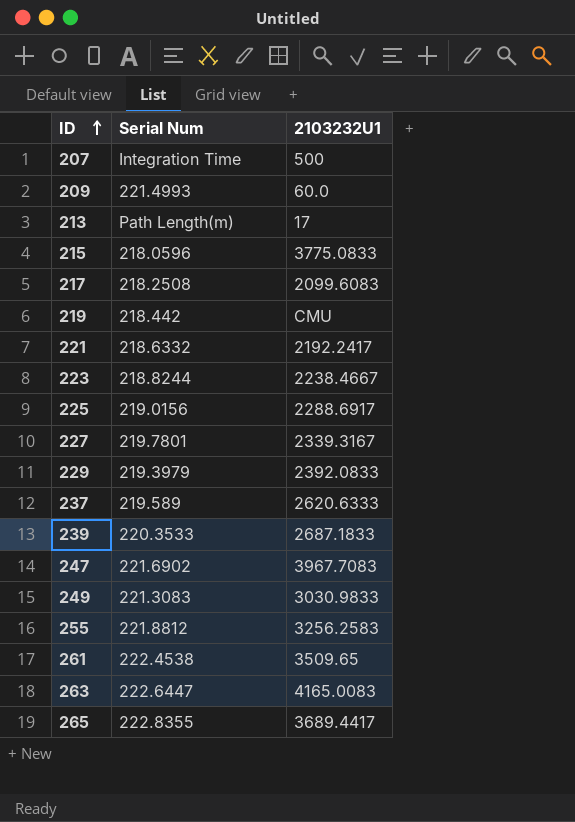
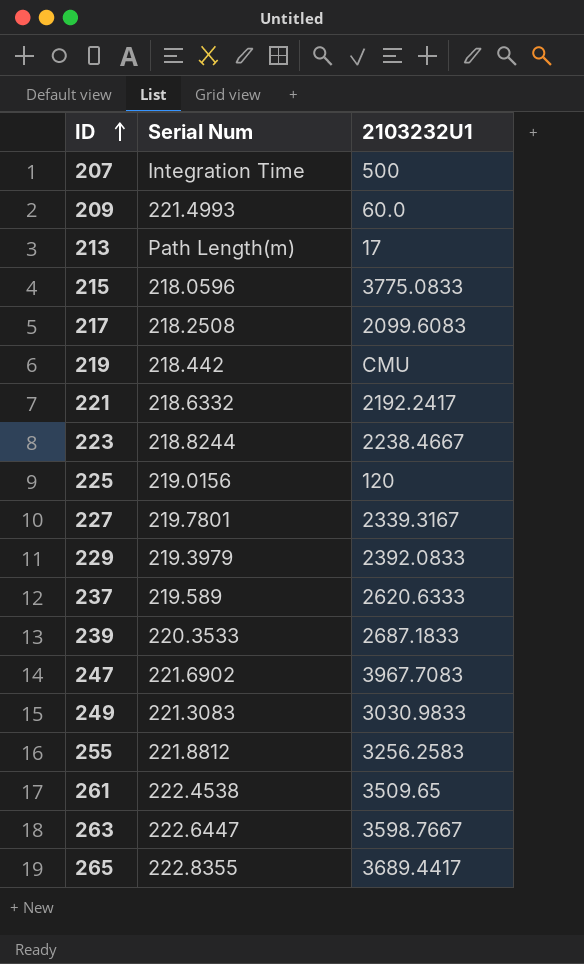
225 | 2103232U1: 2288.6917 -> 120
263 | 2103232U1: 4165.0083 -> 3598.7667

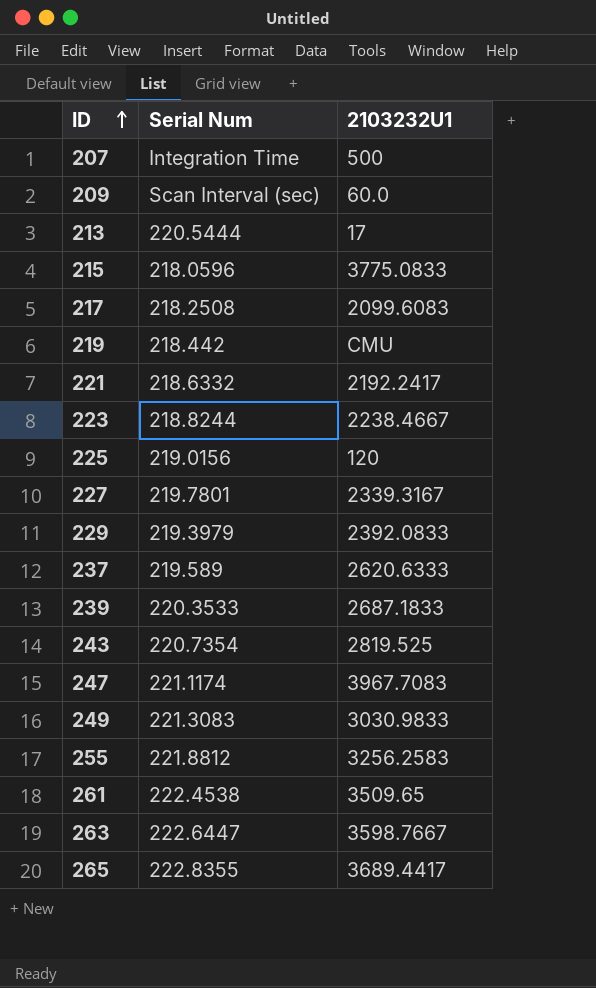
209 | Serial Num: 221.4993 -> Scan Interval (sec)
213 | Serial Num: Path Length(m) -> 220.5444
row 243: none -> 220.7354 | 2819.525
247 | Serial Num: 221.6902 -> 221.1174

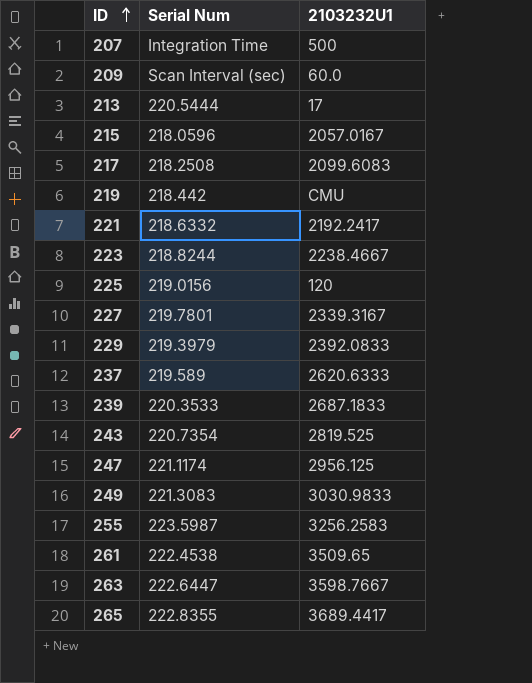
215 | 2103232U1: 3775.0833 -> 2057.0167
247 | 2103232U1: 3967.7083 -> 2956.125
255 | Serial Num: 221.8812 -> 223.5987

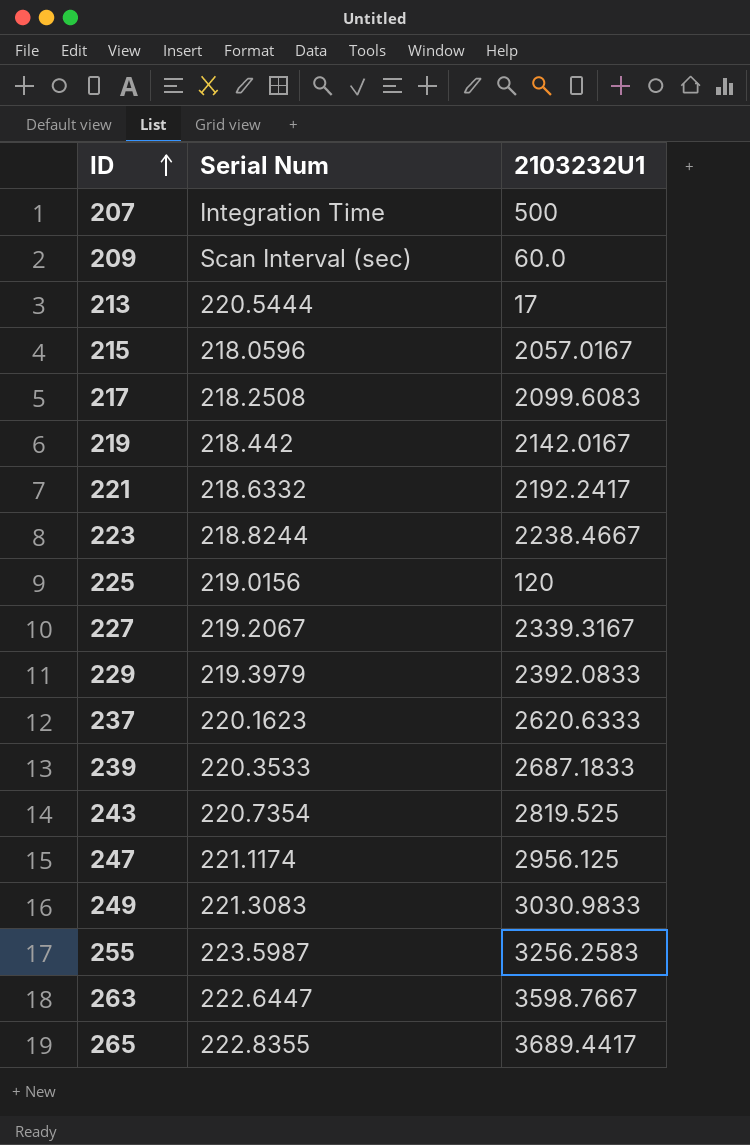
row 261: 222.4538 | 3509.65 -> none
219 | 2103232U1: CMU -> 2142.0167
227 | Serial Num: 219.7801 -> 219.2067
237 | Serial Num: 219.589 -> 220.1623

